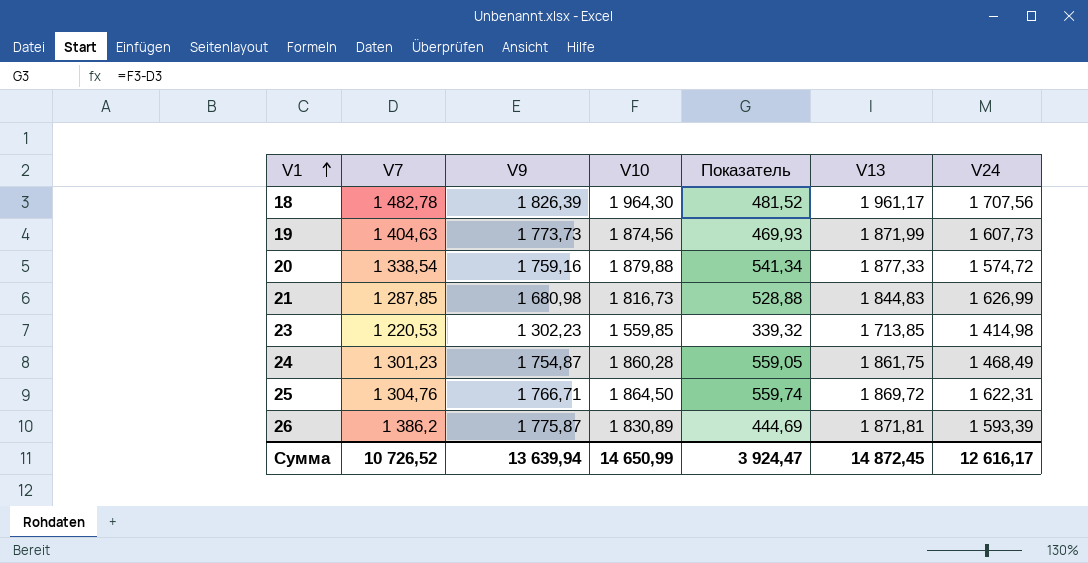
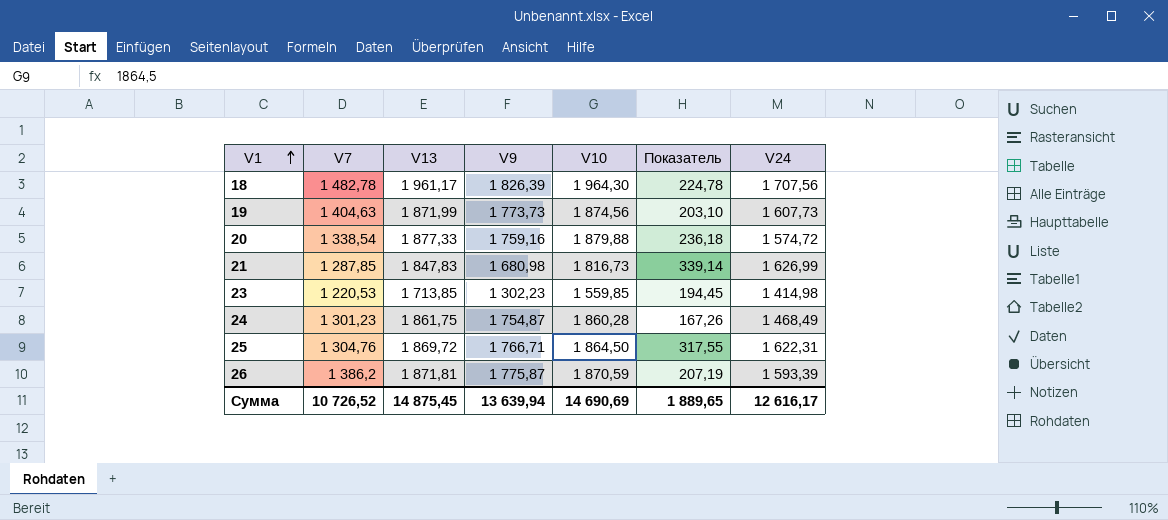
column V13 | position: 6 -> 3
column Показатель | formula: [V10] - [V7] -> [V24] - [V7]
21 | V13: 1 844,83 -> 1 847,83
26 | V10: 1 830,89 -> 1 870,59
Сумма | V13: 14 872,45 -> 14 875,45
Сумма | V10: 14 650,99 -> 14 690,69
Сумма | Показатель: 3 924,47 -> 1 889,65

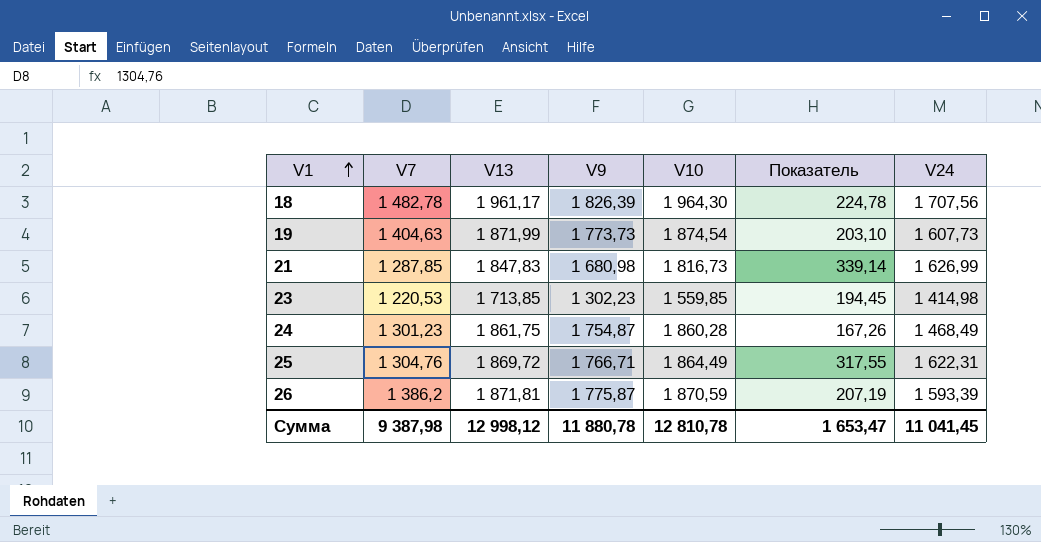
row 20: 1 338,54 | 1 877,33 | 1 759,16 | 1 879,88 | 236,18 | 1 574,72 -> none
19 | V10: 1 874,56 -> 1 874,54
25 | V10: 1 864,50 -> 1 864,49
Сумма | V7: 10 726,52 -> 9 387,98
Сумма | V13: 14 875,45 -> 12 998,12
Сумма | V9: 13 639,94 -> 11 880,78
Сумма | V10: 14 690,69 -> 12 810,78
Сумма | Показатель: 1 889,65 -> 1 653,47
Сумма | V24: 12 616,17 -> 11 041,45

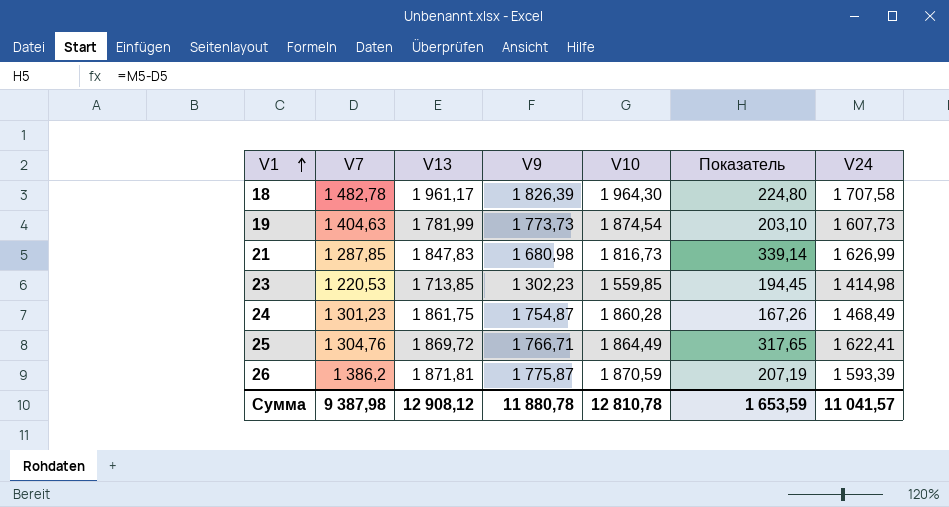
18 | Показатель: 224,78 -> 224,80
18 | V24: 1 707,56 -> 1 707,58
19 | V13: 1 871,99 -> 1 781,99
25 | Показатель: 317,55 -> 317,65
25 | V24: 1 622,31 -> 1 622,41
Сумма | V13: 12 998,12 -> 12 908,12
Сумма | Показатель: 1 653,47 -> 1 653,59
Сумма | V24: 11 041,45 -> 11 041,57

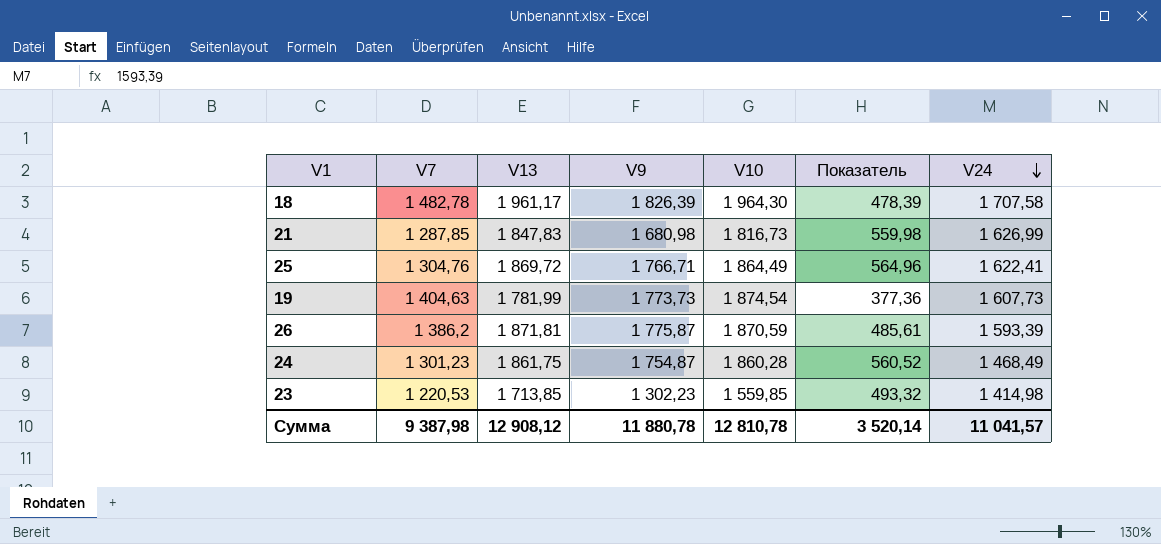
row order: V1 ascending -> V24 descending
column Показатель | formula: [V24] - [V7] -> [V13] - [V7]
Сумма | Показатель: 1 653,59 -> 3 520,14

